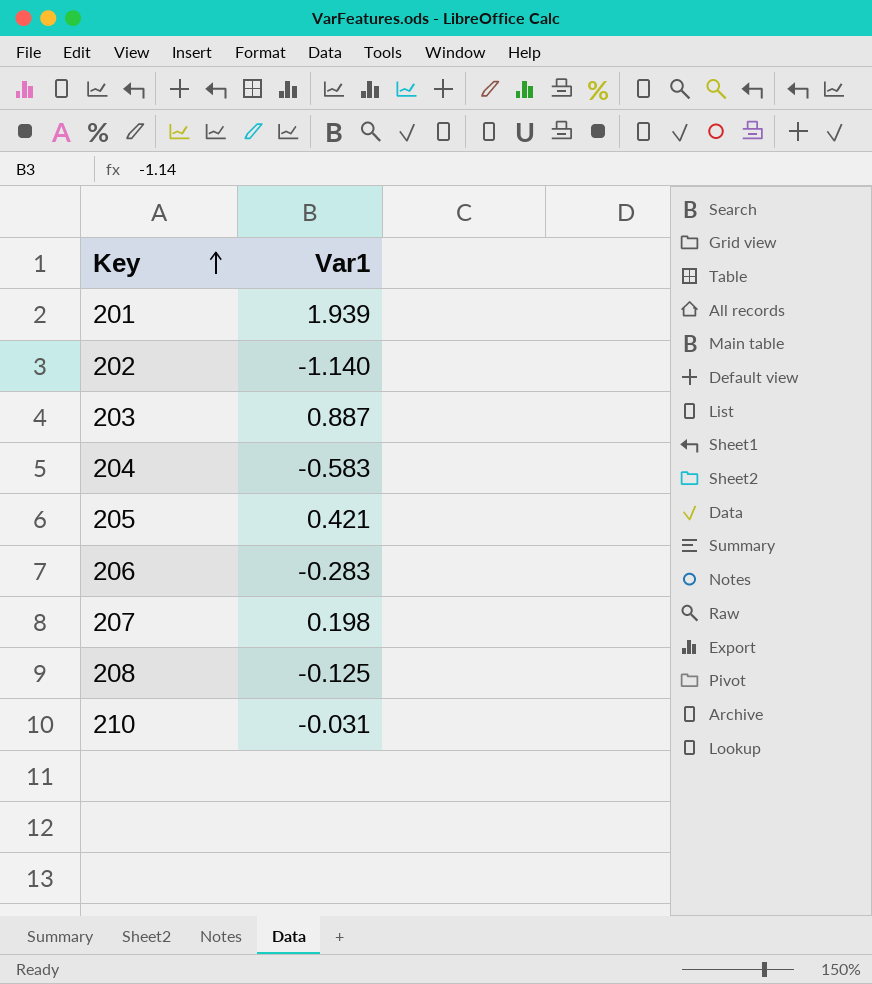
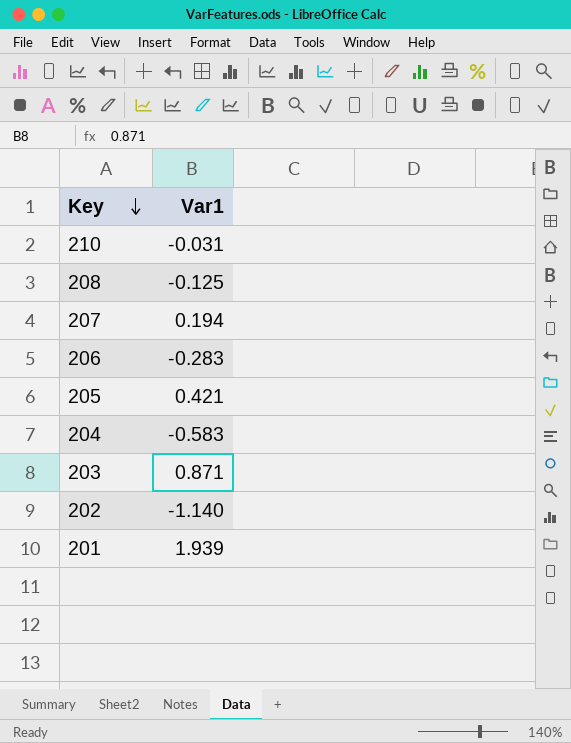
row order: Key ascending -> Key descending
207 | Var1: 0.198 -> 0.194
203 | Var1: 0.887 -> 0.871

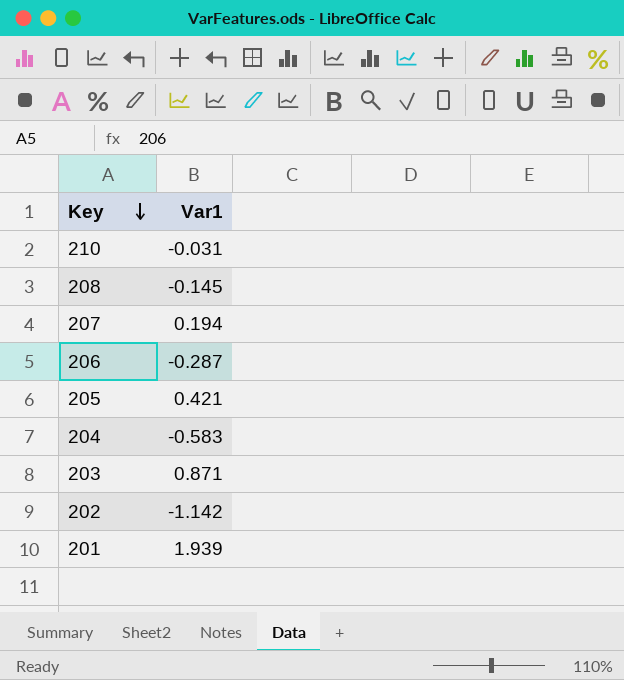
208 | Var1: -0.125 -> -0.145
206 | Var1: -0.283 -> -0.287
202 | Var1: -1.140 -> -1.142

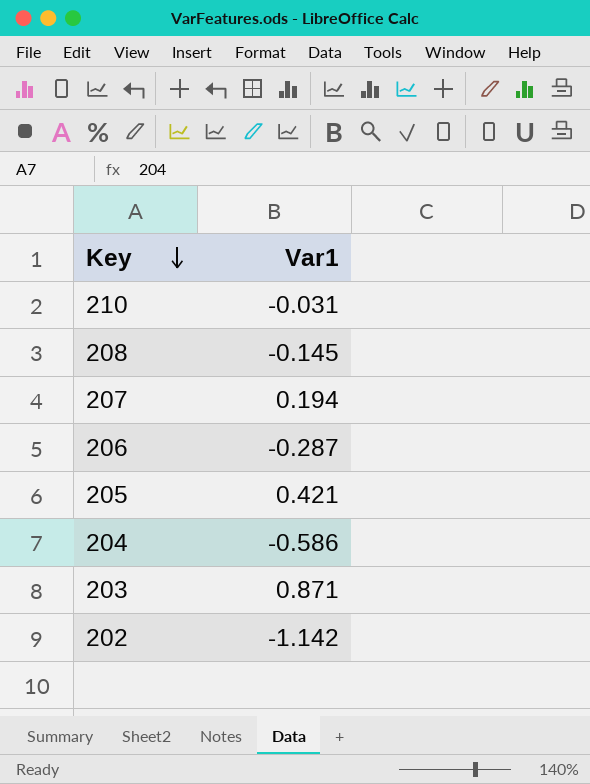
row 201: 1.939 -> none
204 | Var1: -0.583 -> -0.586

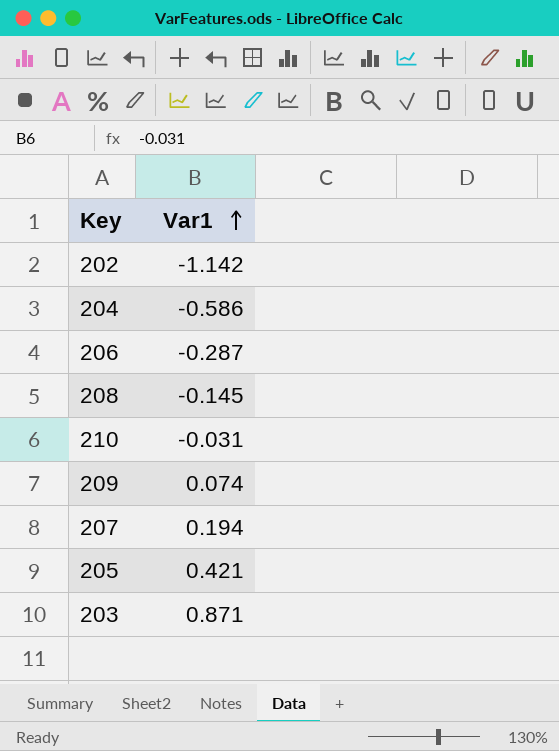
row order: Key descending -> Var1 ascending
row 209: none -> 0.074

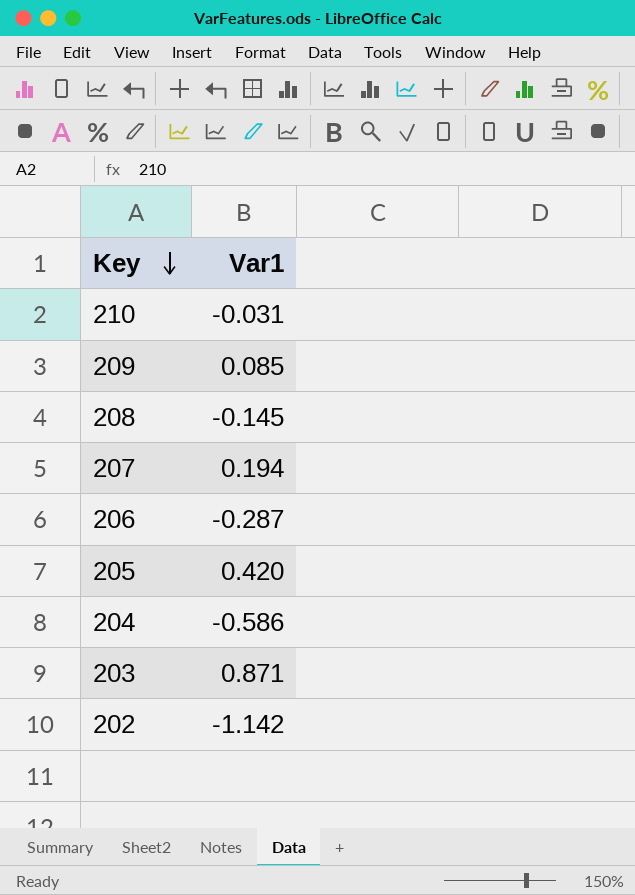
row order: Var1 ascending -> Key descending
209 | Var1: 0.074 -> 0.085
205 | Var1: 0.421 -> 0.420

